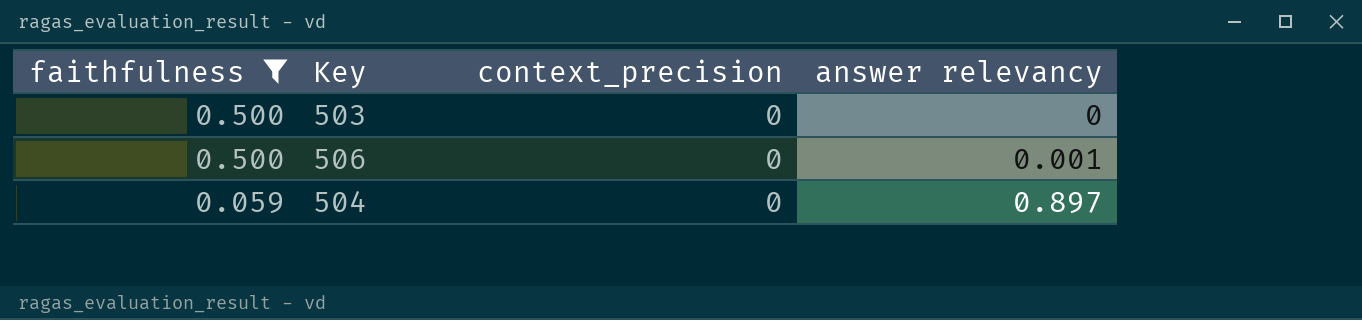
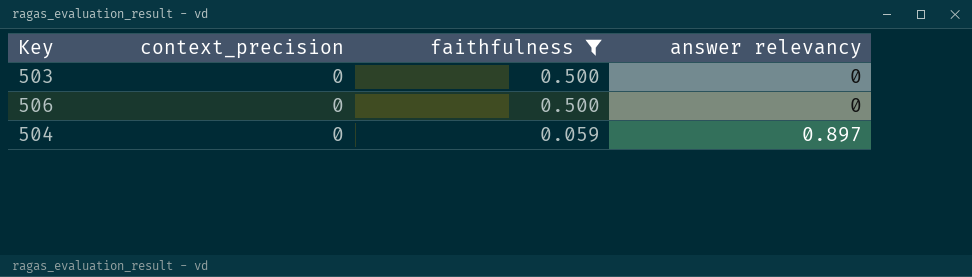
column faithfulness | position: 1 -> 3
506 | answer relevancy: 0.001 -> 0

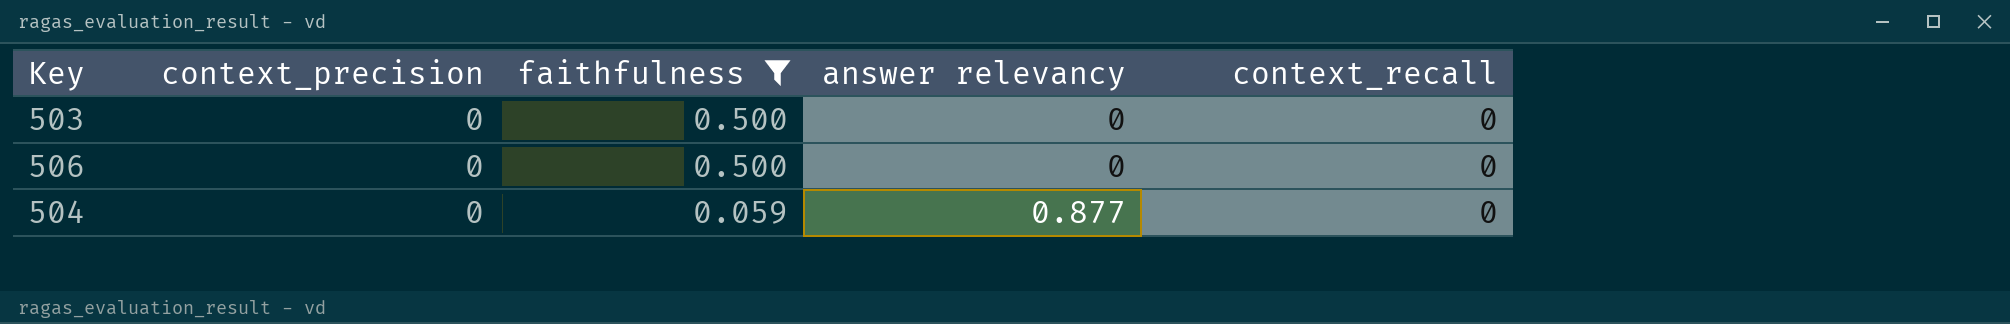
column context_recall | position: none -> 5
504 | answer relevancy: 0.897 -> 0.877

